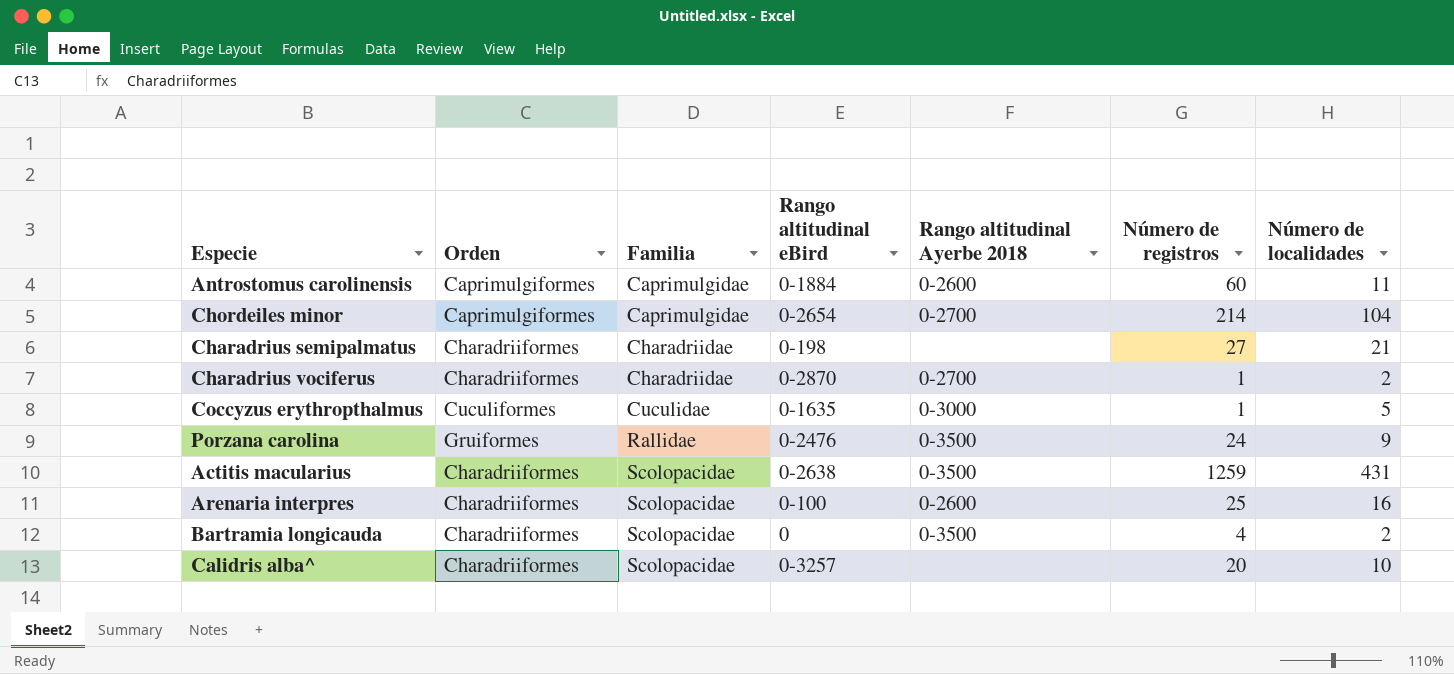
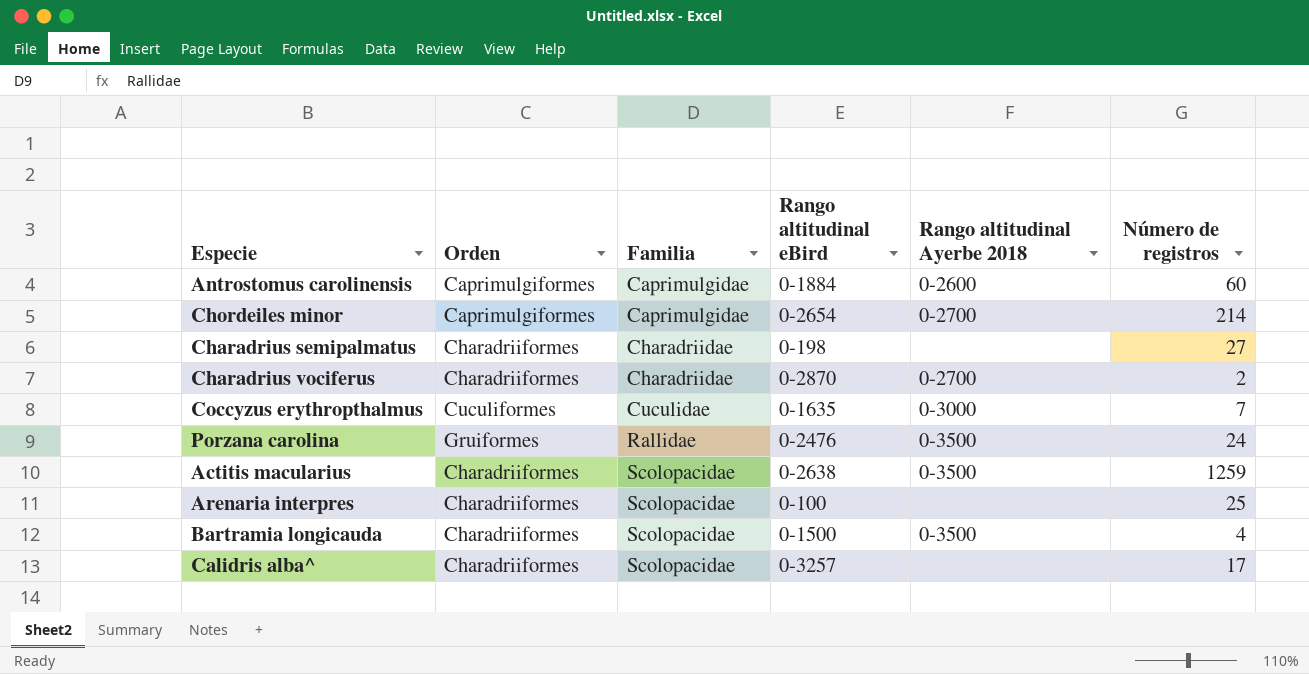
column Número de localidades | position: 7 -> none
Charadrius vociferus | Número de registros: 1 -> 2
Coccyzus erythropthalmus | Número de registros: 1 -> 7
Arenaria interpres | Rango altitudinal Ayerbe 2018: 0-2600 -> none
Bartramia longicauda | Rango altitudinal eBird: 0 -> 0-1500
Calidris alba^ | Número de registros: 20 -> 17

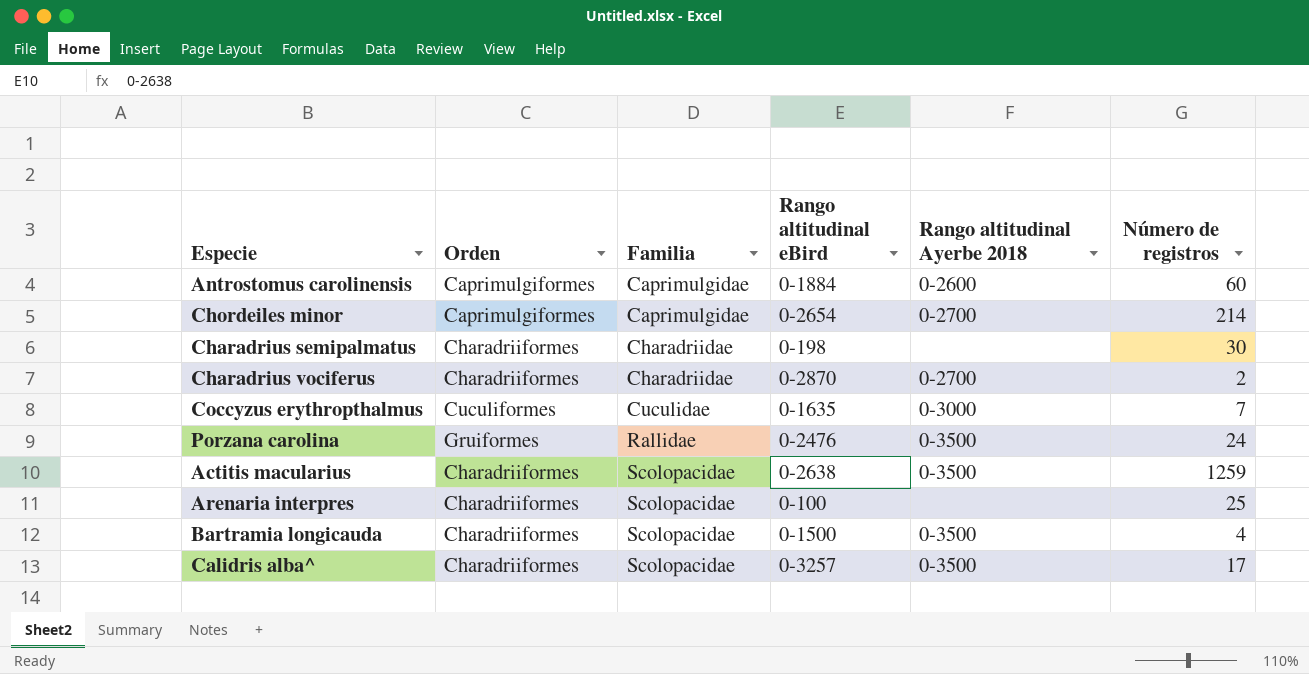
Charadrius semipalmatus | Número de registros: 27 -> 30
Calidris alba^ | Rango altitudinal Ayerbe 2018: none -> 0-3500

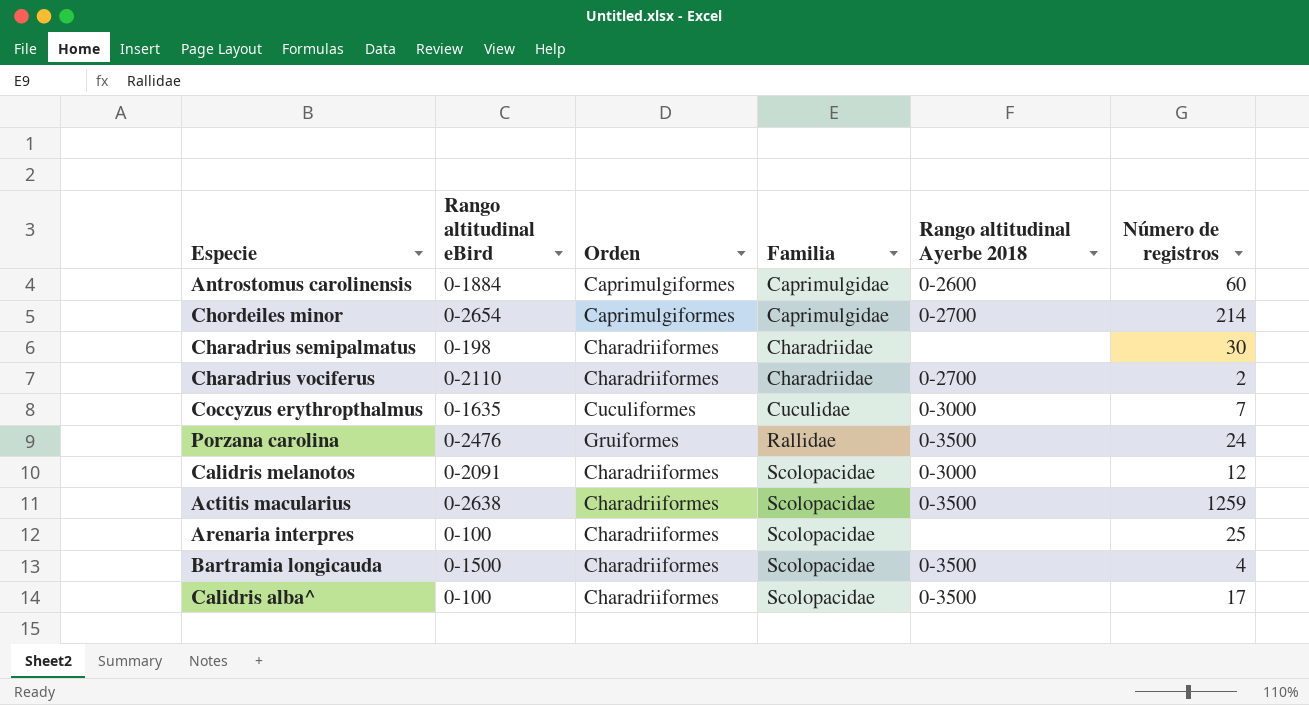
column Rango altitudinal eBird | position: 4 -> 2
Charadrius vociferus | Rango altitudinal eBird: 0-2870 -> 0-2110
row Calidris melanotos: none -> 0-2091 | Charadriiformes | Scolopacidae | 0-3000 | 12
Calidris alba^ | Rango altitudinal eBird: 0-3257 -> 0-100

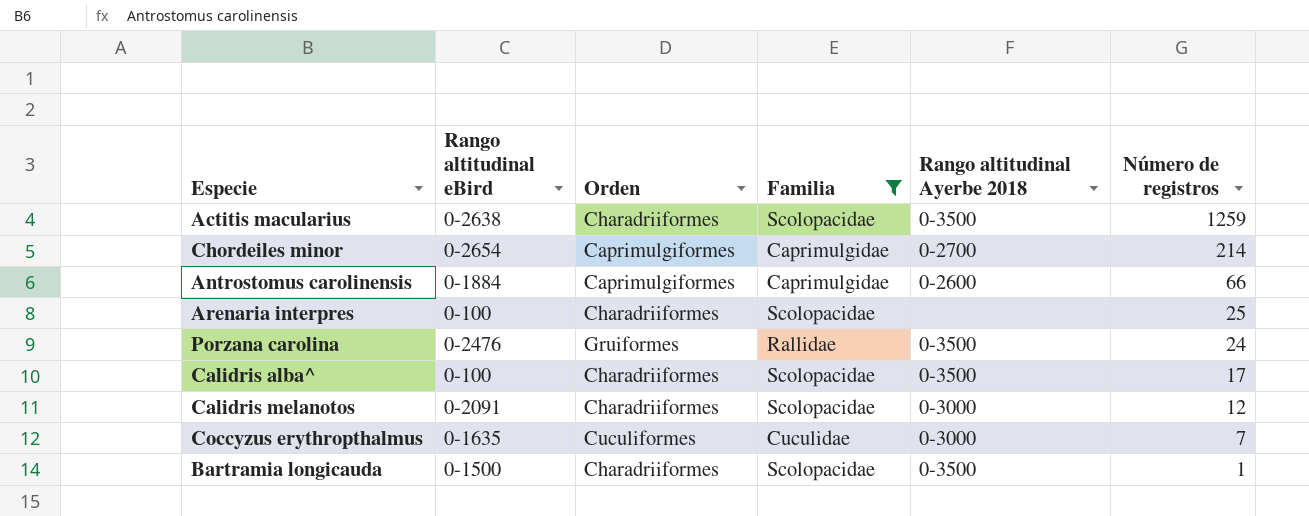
filter: none -> Familia != Charadriidae
row order: Familia ascending -> Número de registros descending
Antrostomus carolinensis | Número de registros: 60 -> 66
Bartramia longicauda | Número de registros: 4 -> 1

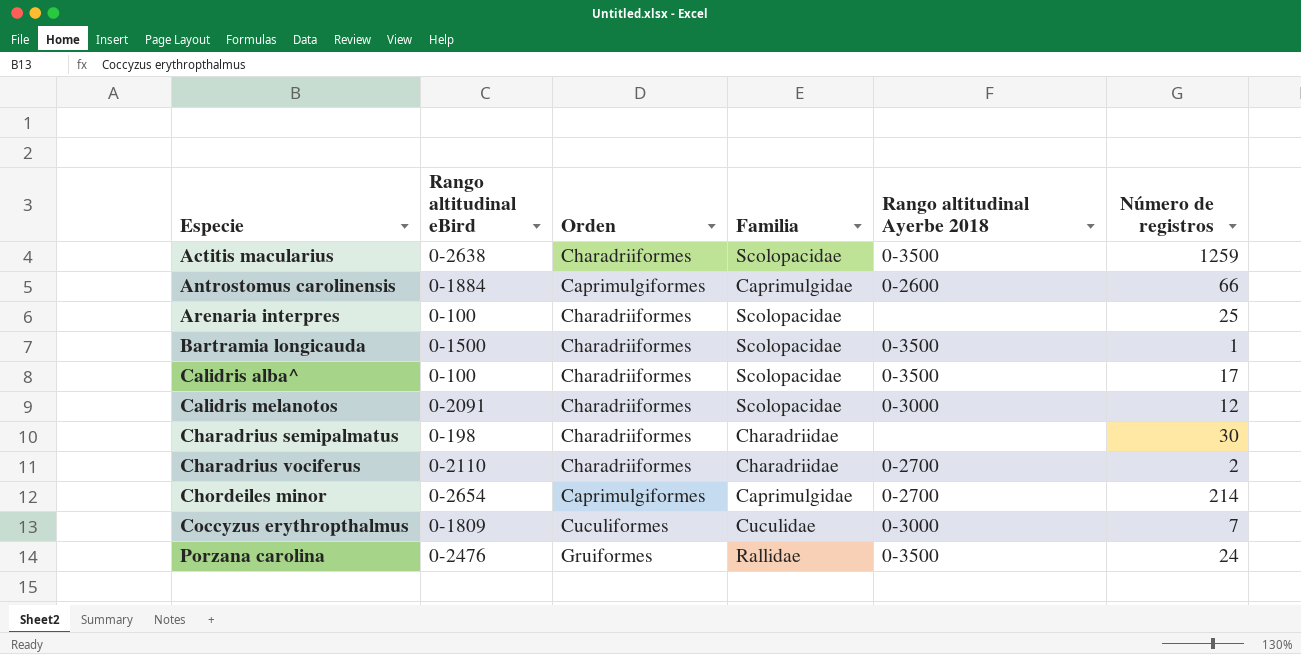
filter: Familia != Charadriidae -> none
row order: Número de registros descending -> Especie ascending
Coccyzus erythropthalmus | Rango altitudinal eBird: 0-1635 -> 0-1809

